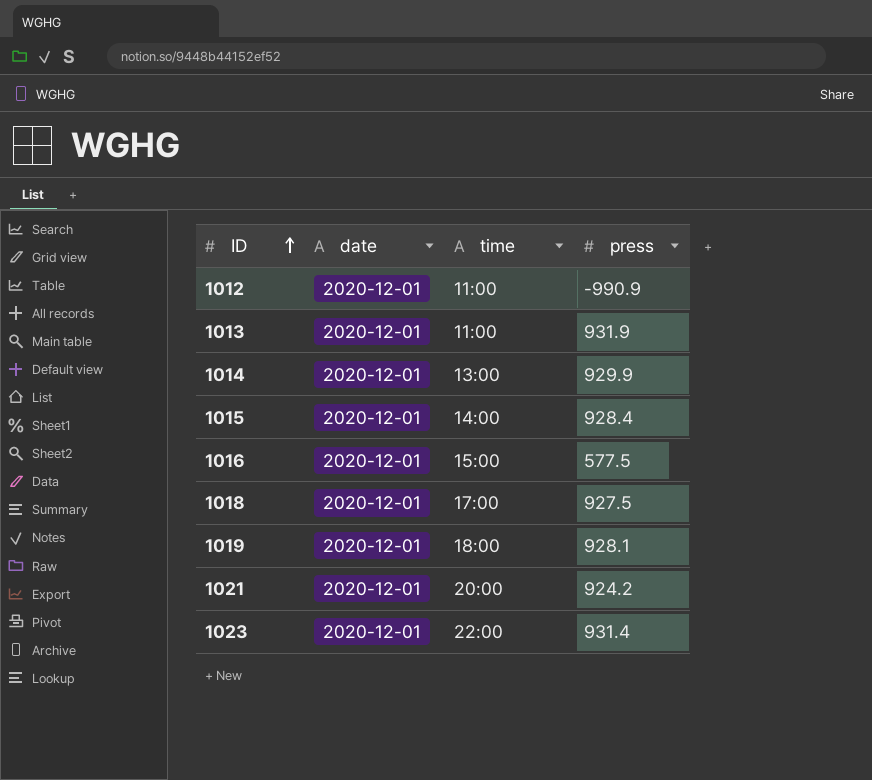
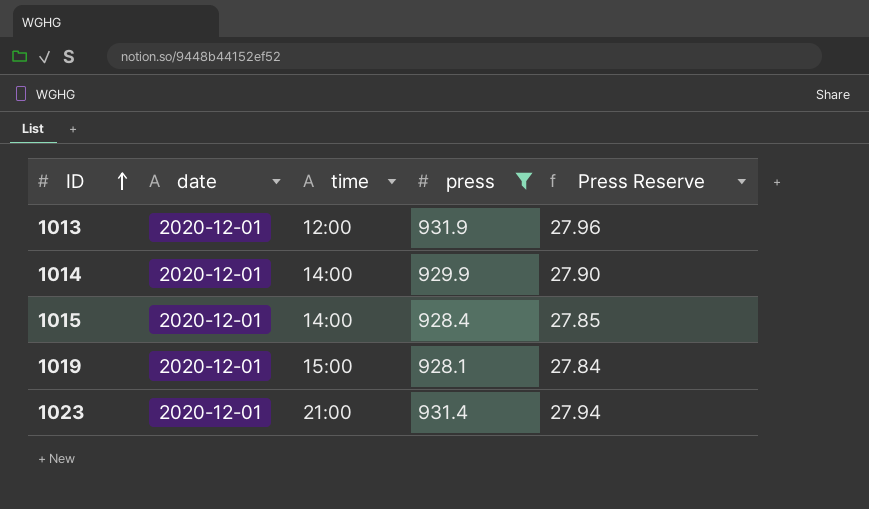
filter: none -> press >= 928.1
column Press Reserve | formula: none -> [press] * 0.03
1013 | time: 11:00 -> 12:00
1014 | time: 13:00 -> 14:00
1019 | time: 18:00 -> 15:00
1023 | time: 22:00 -> 21:00

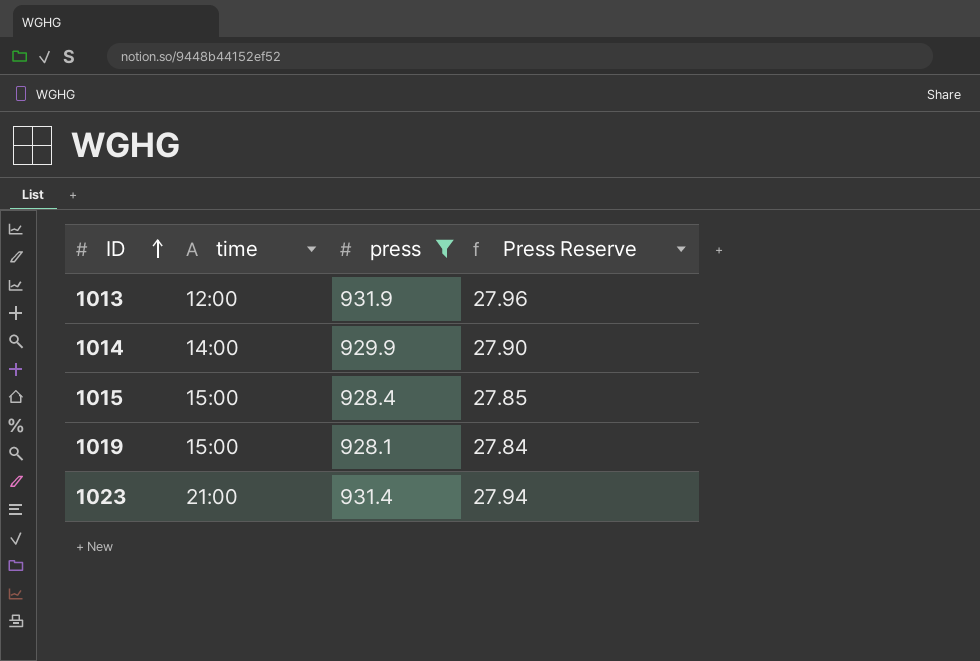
column date | position: 2 -> none
1015 | time: 14:00 -> 15:00

